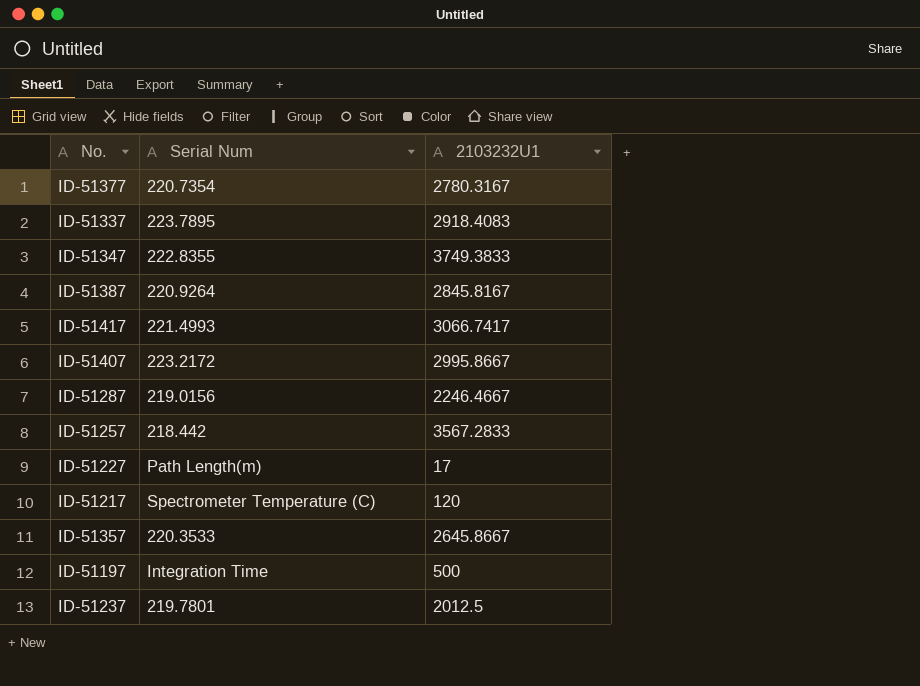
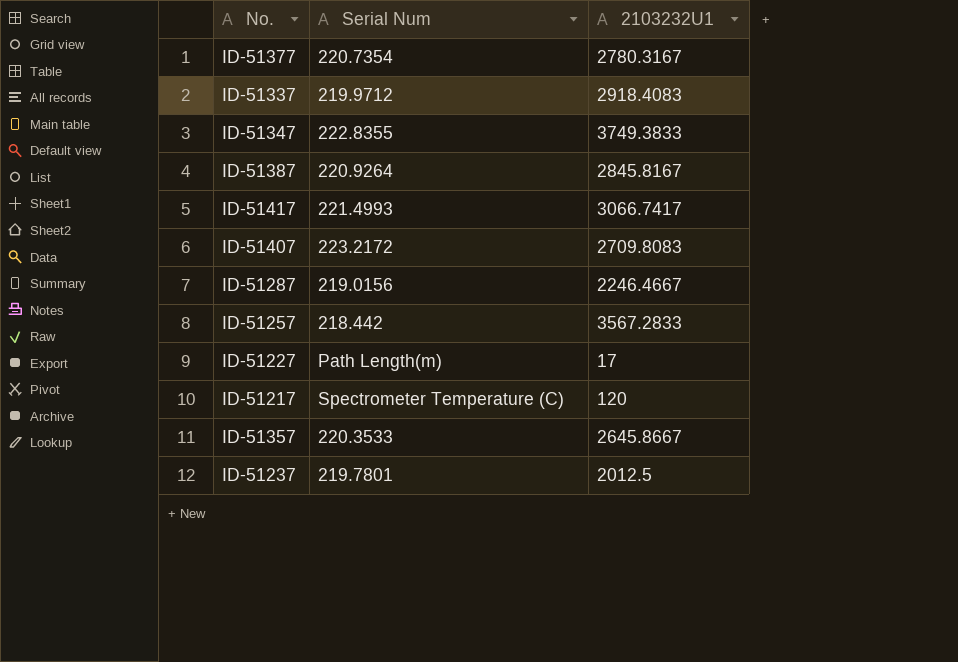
row ID-51197: Integration Time | 500 -> none
ID-51337 | Serial Num: 223.7895 -> 219.9712
ID-51407 | 2103232U1: 2995.8667 -> 2709.8083

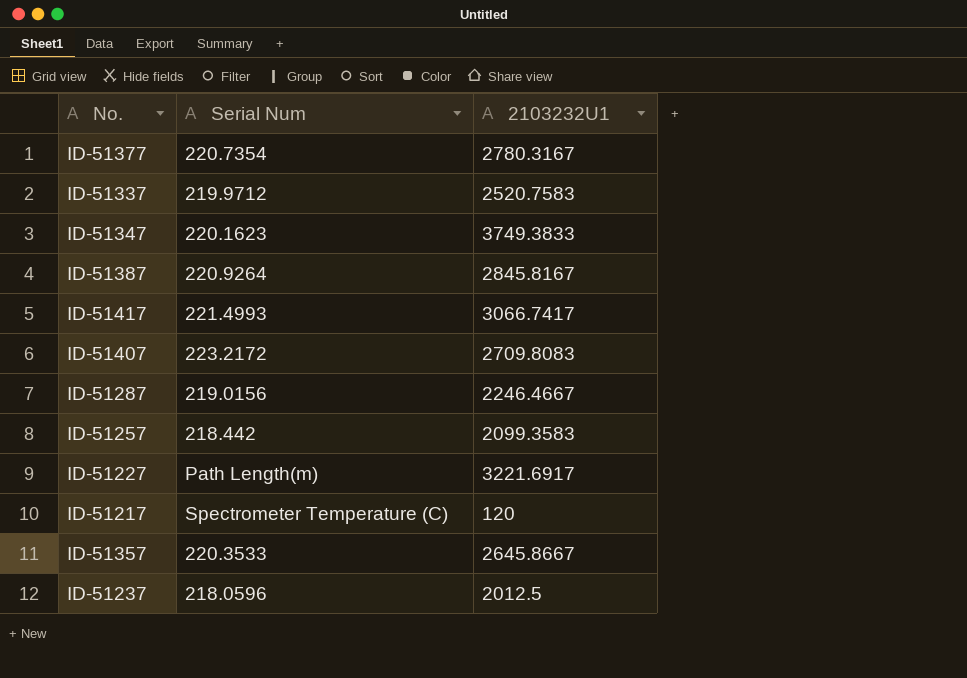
ID-51337 | 2103232U1: 2918.4083 -> 2520.7583
ID-51347 | Serial Num: 222.8355 -> 220.1623
ID-51257 | 2103232U1: 3567.2833 -> 2099.3583
ID-51227 | 2103232U1: 17 -> 3221.6917
ID-51237 | Serial Num: 219.7801 -> 218.0596

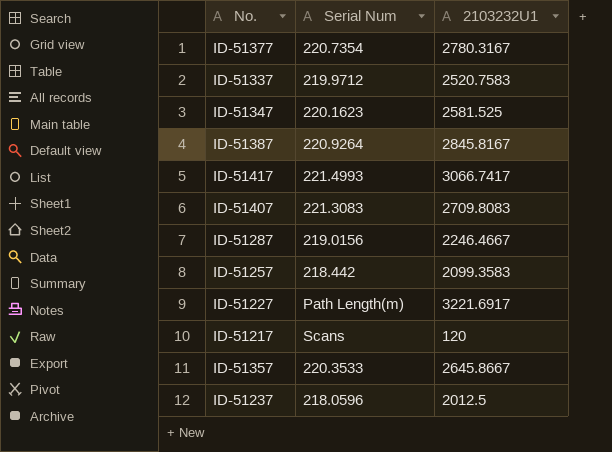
ID-51347 | 2103232U1: 3749.3833 -> 2581.525
ID-51407 | Serial Num: 223.2172 -> 221.3083
ID-51217 | Serial Num: Spectrometer Temperature (C) -> Scans

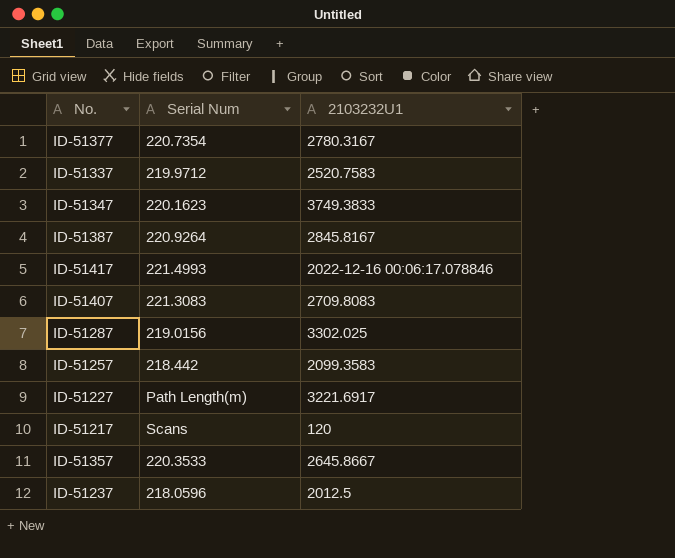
ID-51347 | 2103232U1: 2581.525 -> 3749.3833
ID-51417 | 2103232U1: 3066.7417 -> 2022-12-16 00:06:17.078846
ID-51287 | 2103232U1: 2246.4667 -> 3302.025

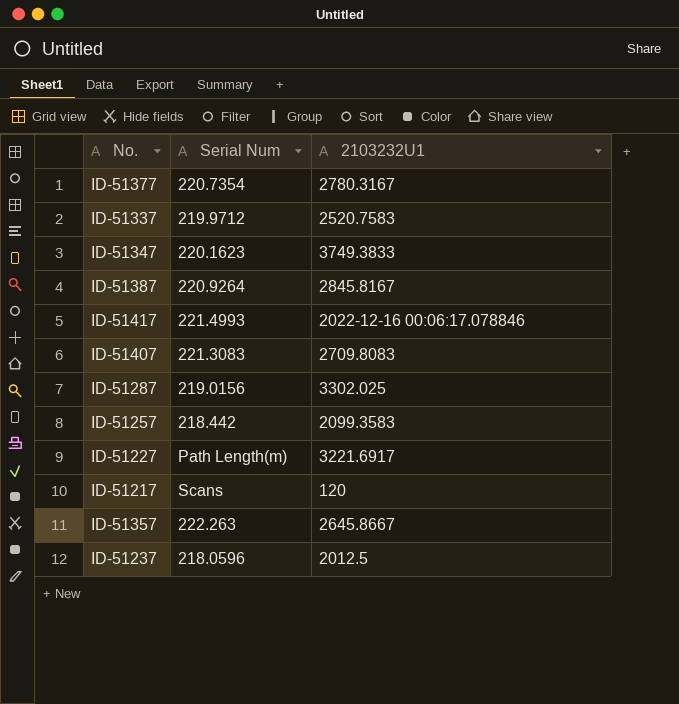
ID-51357 | Serial Num: 220.3533 -> 222.263

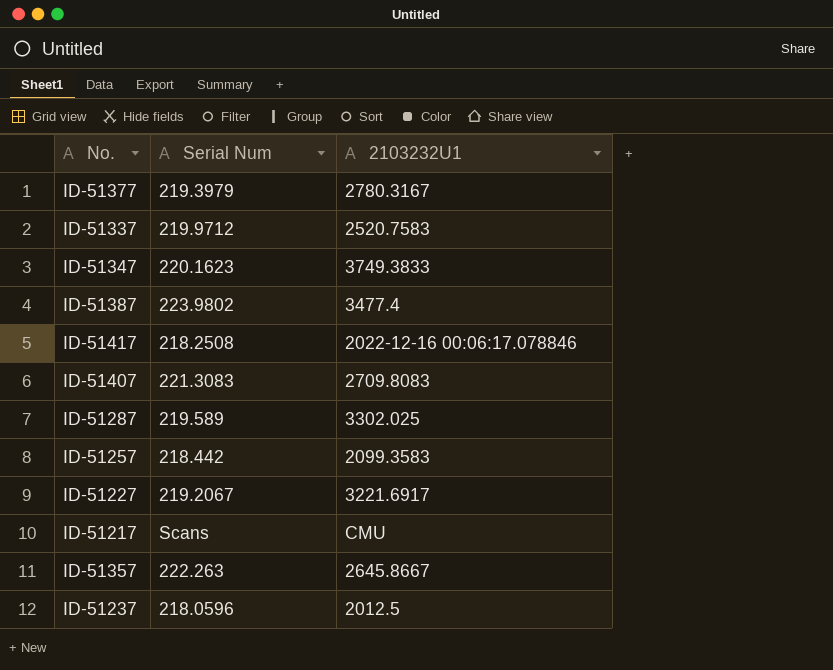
ID-51377 | Serial Num: 220.7354 -> 219.3979
ID-51387 | Serial Num: 220.9264 -> 223.9802
ID-51387 | 2103232U1: 2845.8167 -> 3477.4
ID-51417 | Serial Num: 221.4993 -> 218.2508
ID-51287 | Serial Num: 219.0156 -> 219.589
ID-51227 | Serial Num: Path Length(m) -> 219.2067
ID-51217 | 2103232U1: 120 -> CMU

